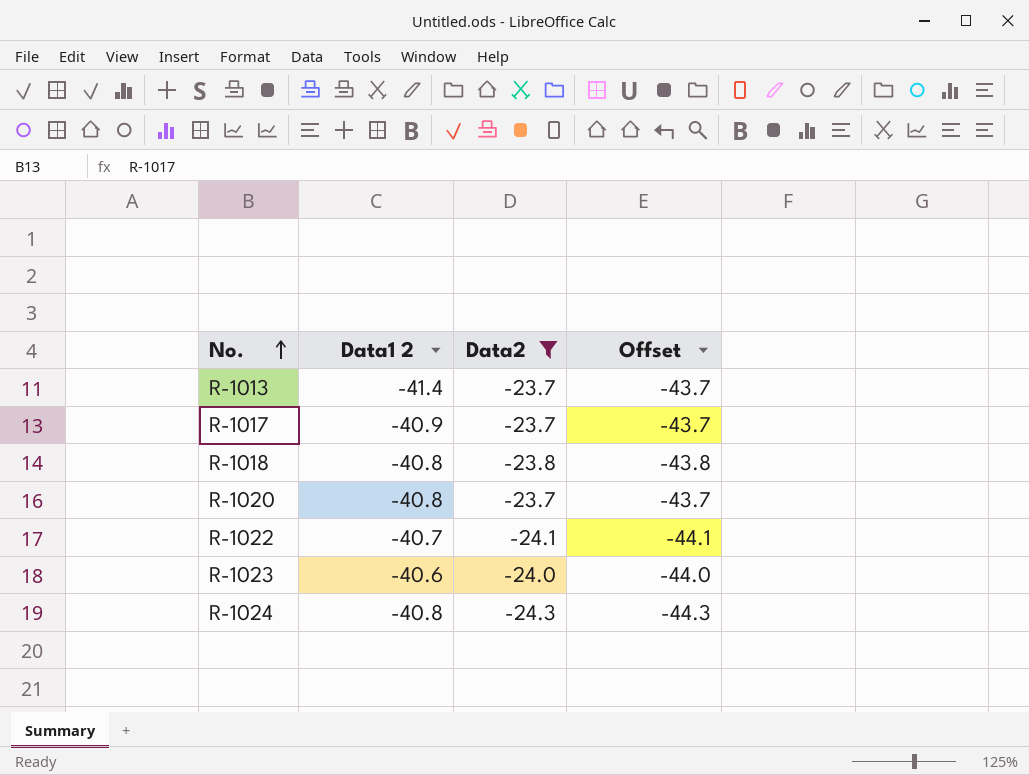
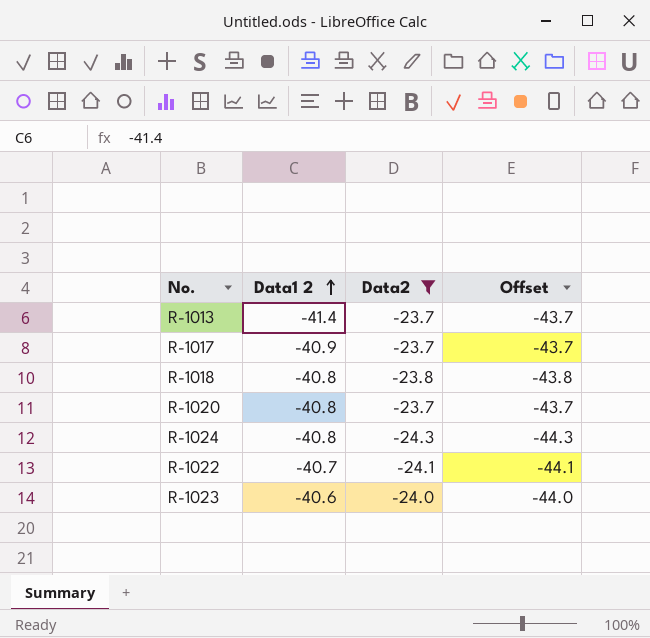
row order: No. ascending -> Data1 2 ascending

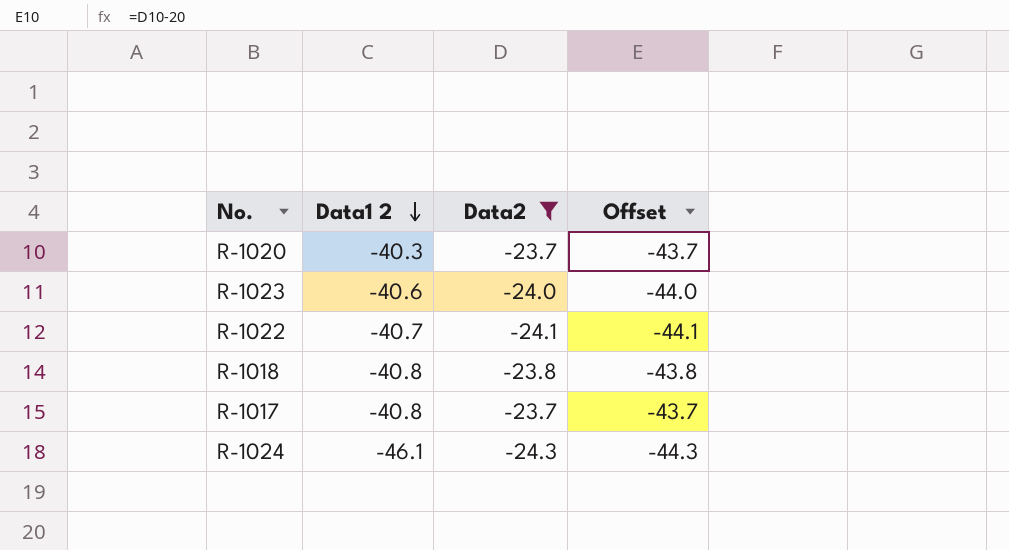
row order: Data1 2 ascending -> Data1 2 descending
row R-1013: -41.4 | -23.7 | -43.7 -> none
R-1020 | Data1 2: -40.8 -> -40.3
R-1017 | Data1 2: -40.9 -> -40.8
R-1024 | Data1 2: -40.8 -> -46.1

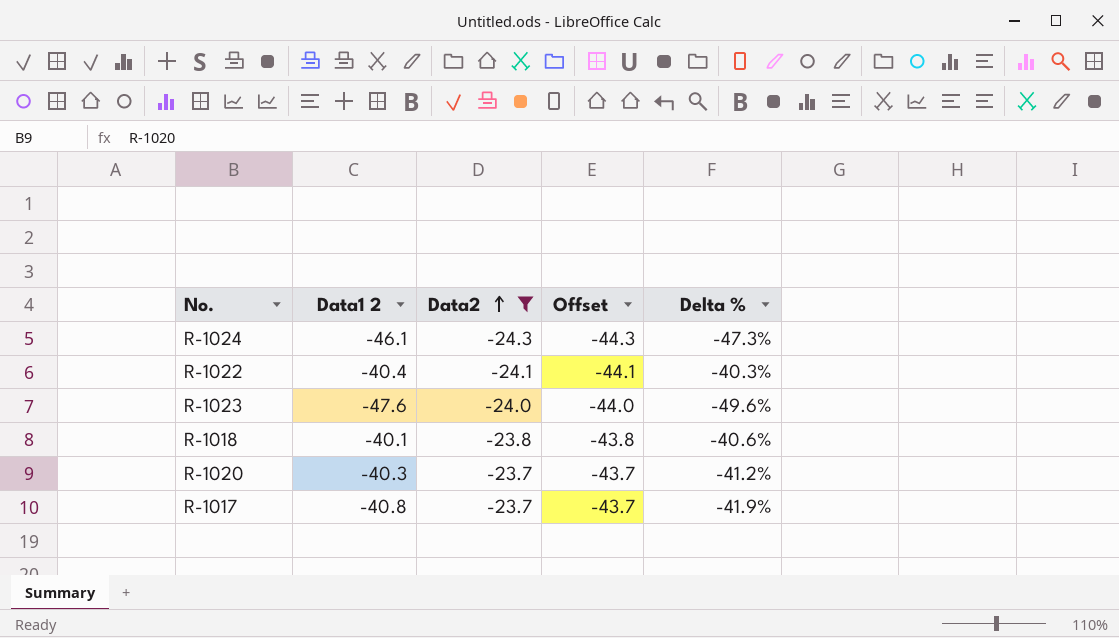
row order: Data1 2 descending -> Data2 ascending
column Delta % | formula: none -> ([Data2] - [Data1 2]) / [Data1 2]
R-1022 | Data1 2: -40.7 -> -40.4
R-1023 | Data1 2: -40.6 -> -47.6
R-1018 | Data1 2: -40.8 -> -40.1

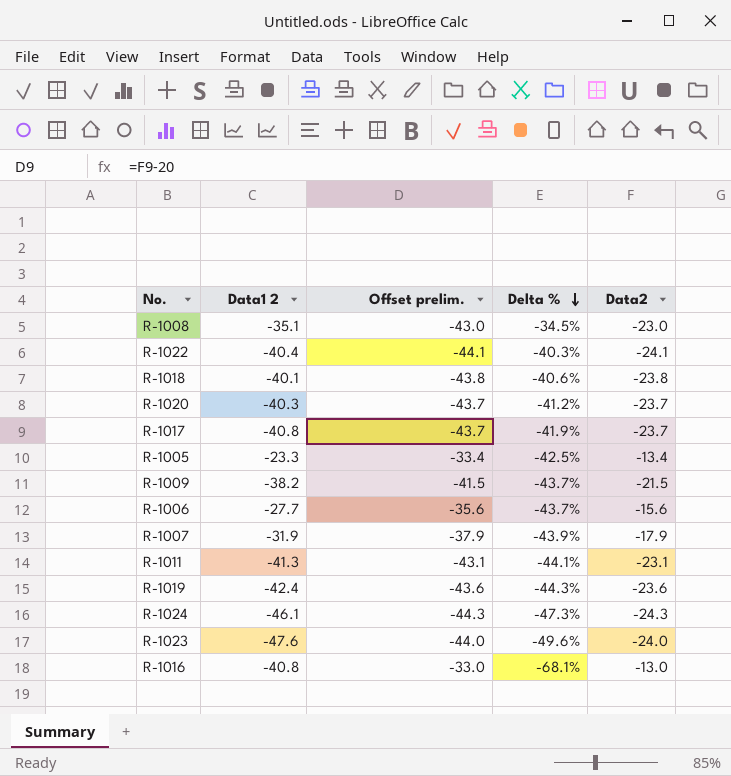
filter: Data2 <= -23.7 -> none
row order: Data2 ascending -> Delta % descending
column name: Offset -> Offset prelim.
column Data2 | position: 3 -> 5

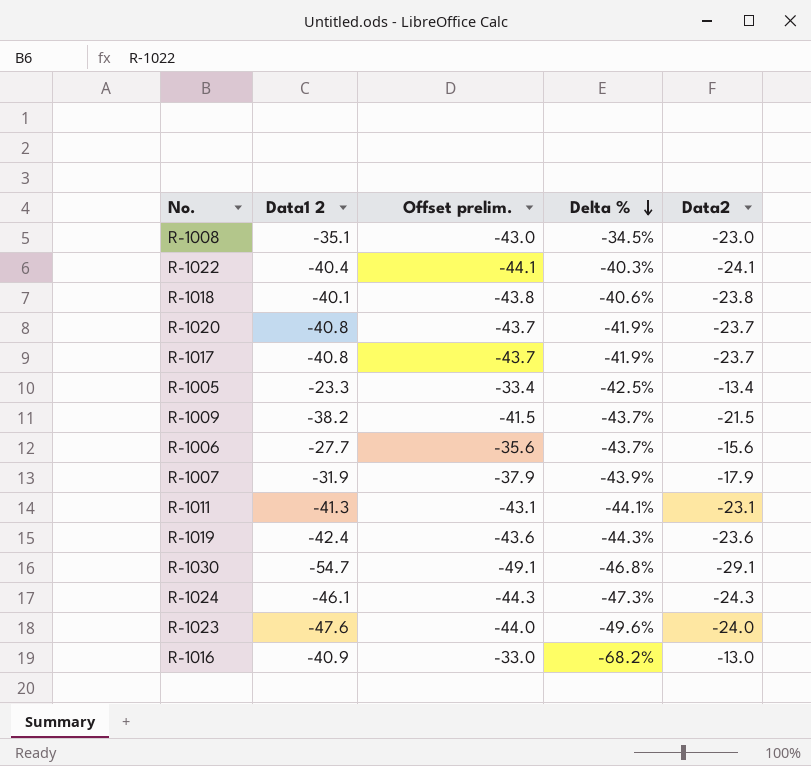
R-1020 | Data1 2: -40.3 -> -40.8
R-1020 | Delta %: -41.2% -> -41.9%
row R-1030: none -> -54.7 | -49.1 | -46.8% | -29.1
R-1016 | Data1 2: -40.8 -> -40.9
R-1016 | Delta %: -68.1% -> -68.2%

